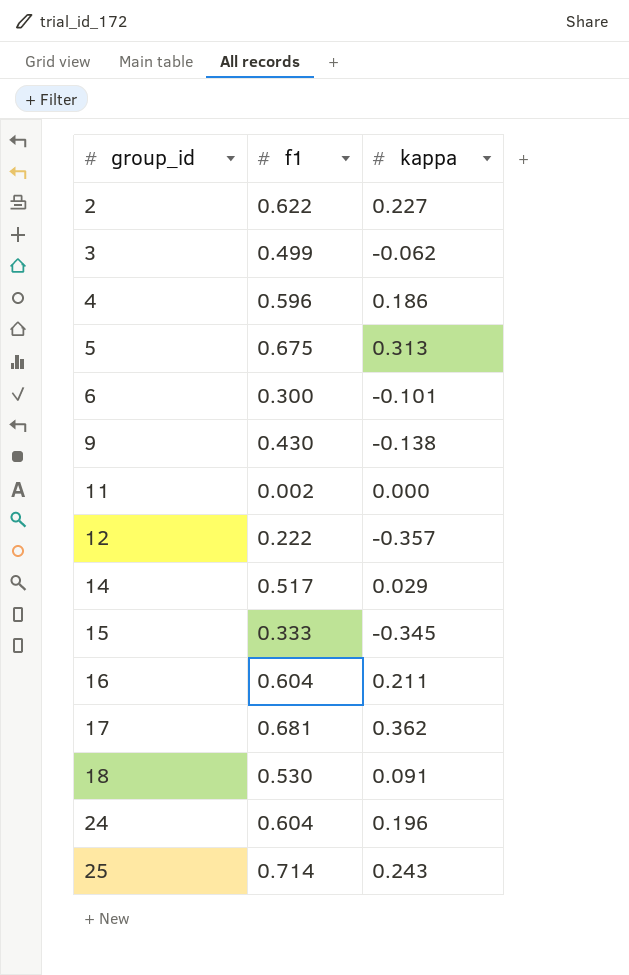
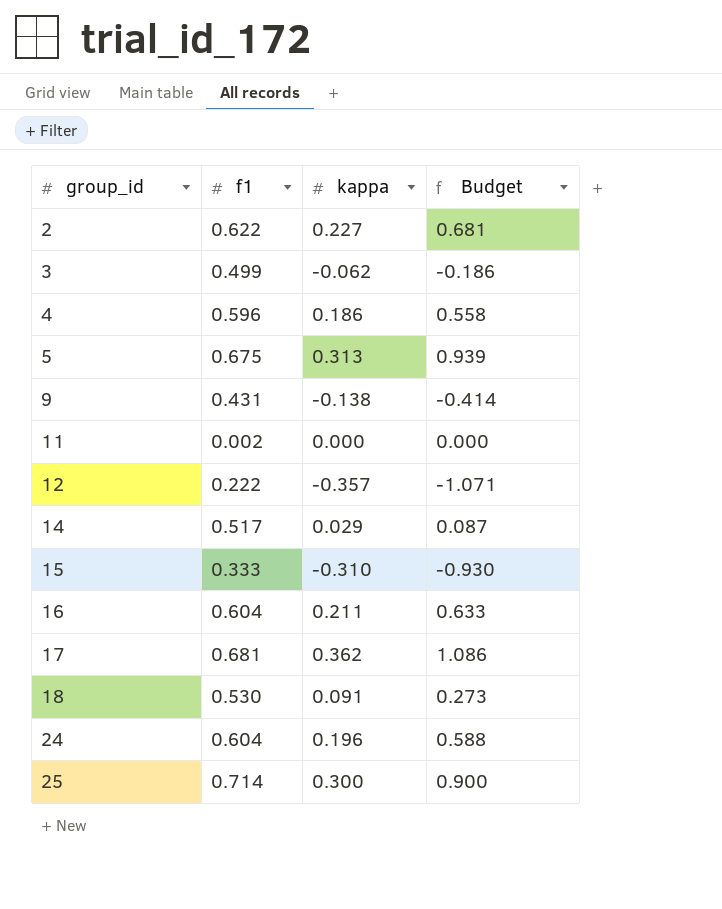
column Budget | formula: none -> [kappa] * 3
row 6: 0.300 | -0.101 -> none
9 | f1: 0.430 -> 0.431
15 | kappa: -0.345 -> -0.310
25 | kappa: 0.243 -> 0.300

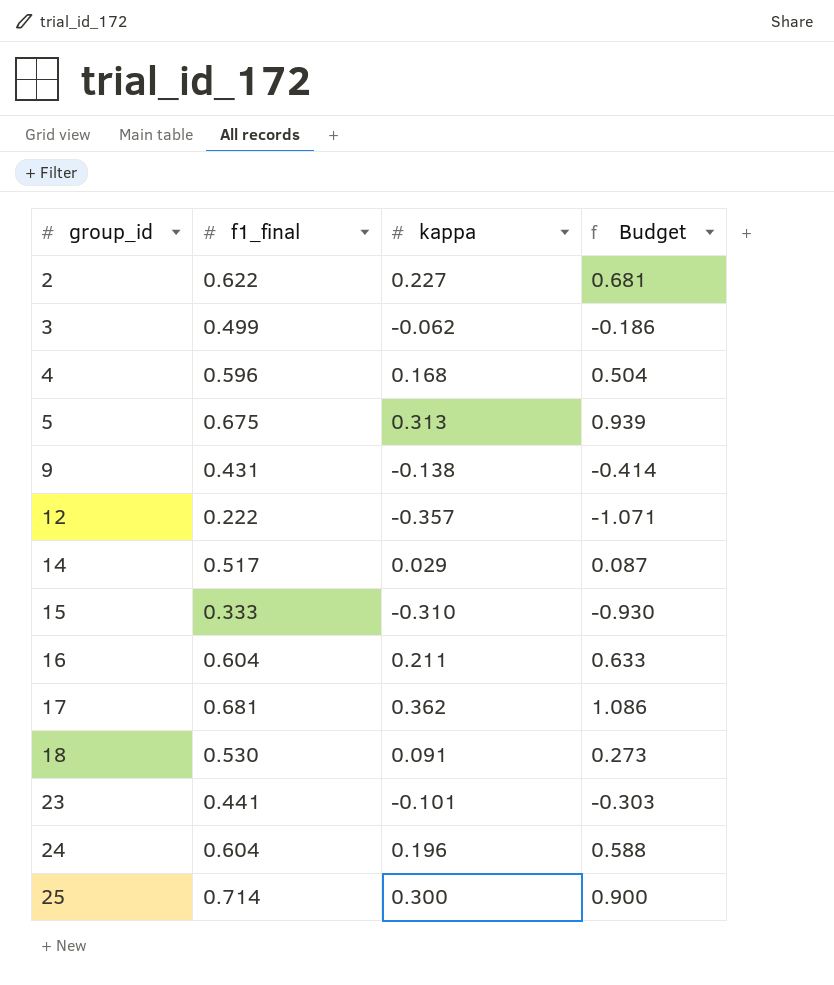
column name: f1 -> f1_final
row 11: 0.002 | 0.000 | 0.000 -> none
4 | kappa: 0.186 -> 0.168
4 | Budget: 0.558 -> 0.504
row 23: none -> 0.441 | -0.101 | -0.303

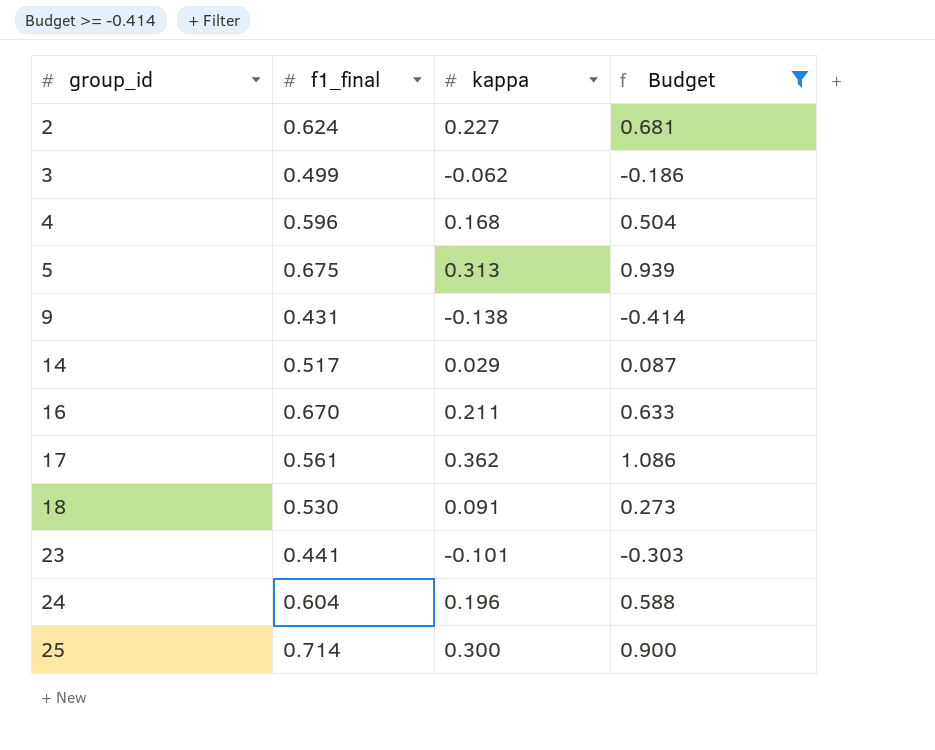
filter: none -> Budget >= -0.414
2 | f1_final: 0.622 -> 0.624
16 | f1_final: 0.604 -> 0.670
17 | f1_final: 0.681 -> 0.561

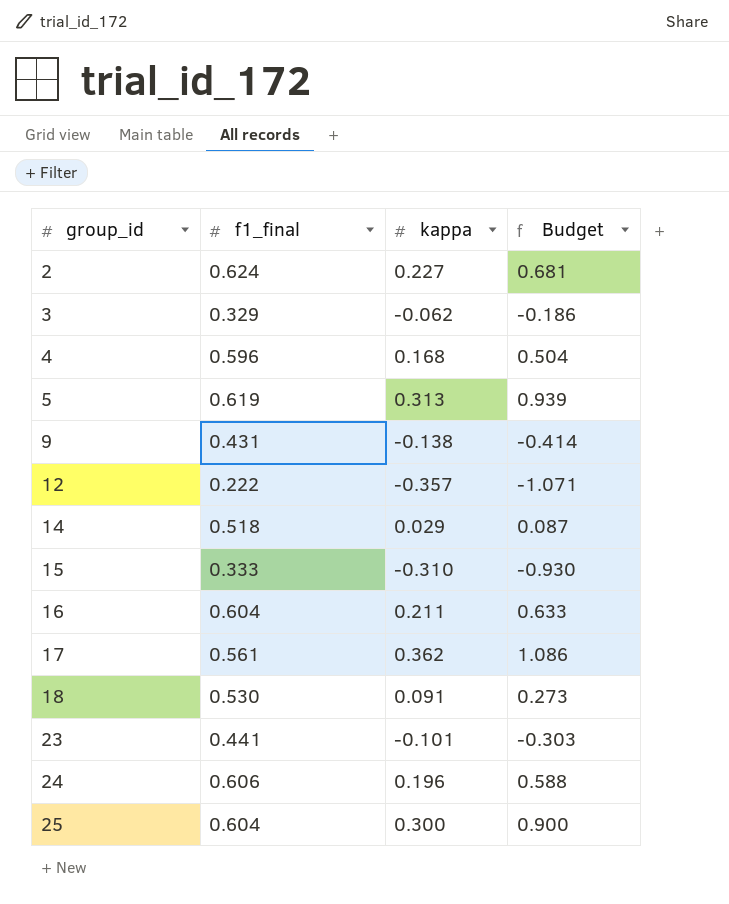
filter: Budget >= -0.414 -> none
3 | f1_final: 0.499 -> 0.329
5 | f1_final: 0.675 -> 0.619
14 | f1_final: 0.517 -> 0.518
16 | f1_final: 0.670 -> 0.604
24 | f1_final: 0.604 -> 0.606
25 | f1_final: 0.714 -> 0.604

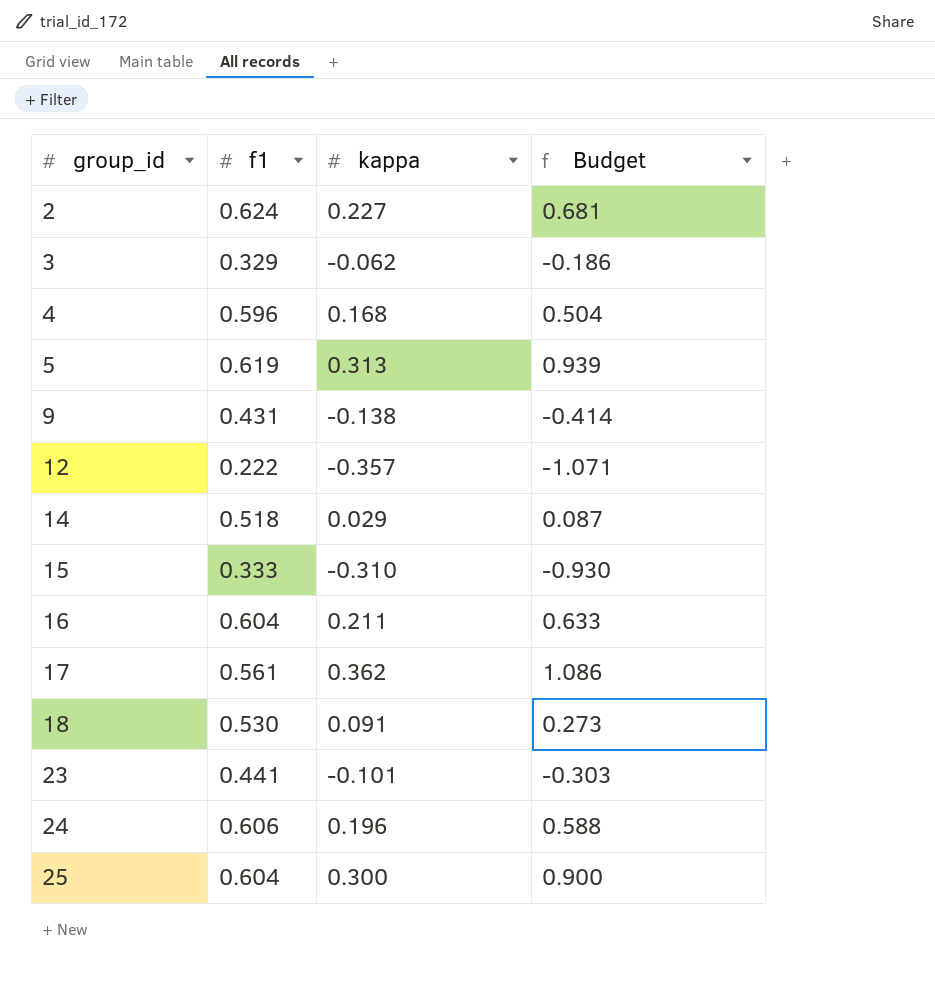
column name: f1_final -> f1

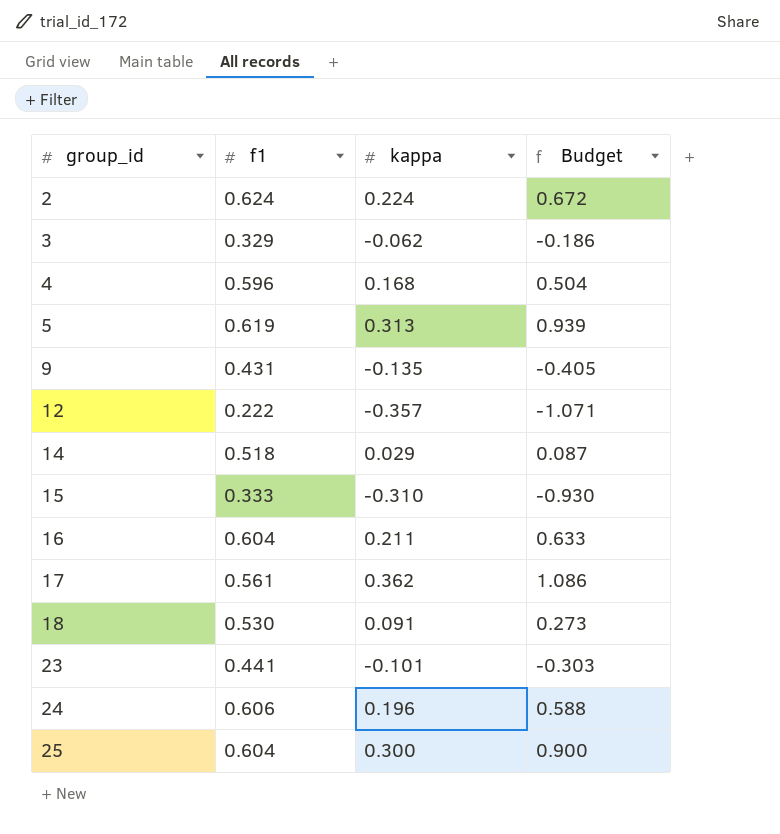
2 | kappa: 0.227 -> 0.224
2 | Budget: 0.681 -> 0.672
9 | kappa: -0.138 -> -0.135
9 | Budget: -0.414 -> -0.405

